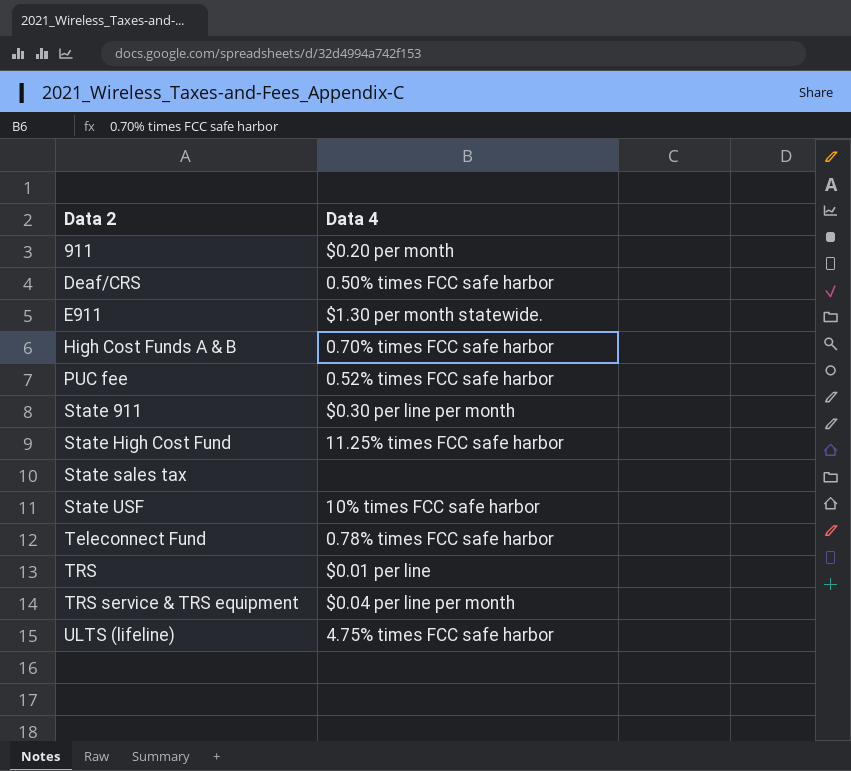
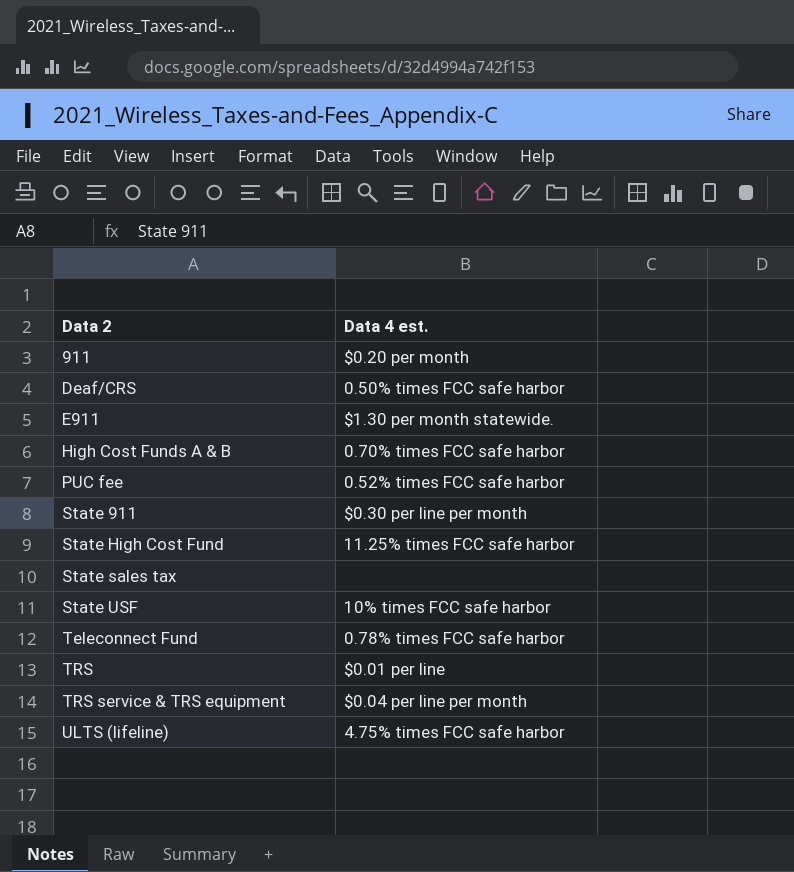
column name: Data 4 -> Data 4 est.

